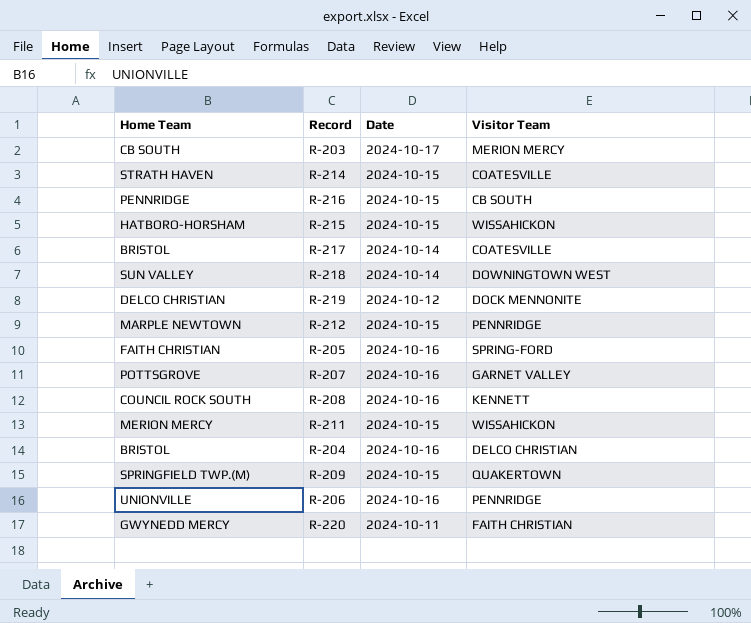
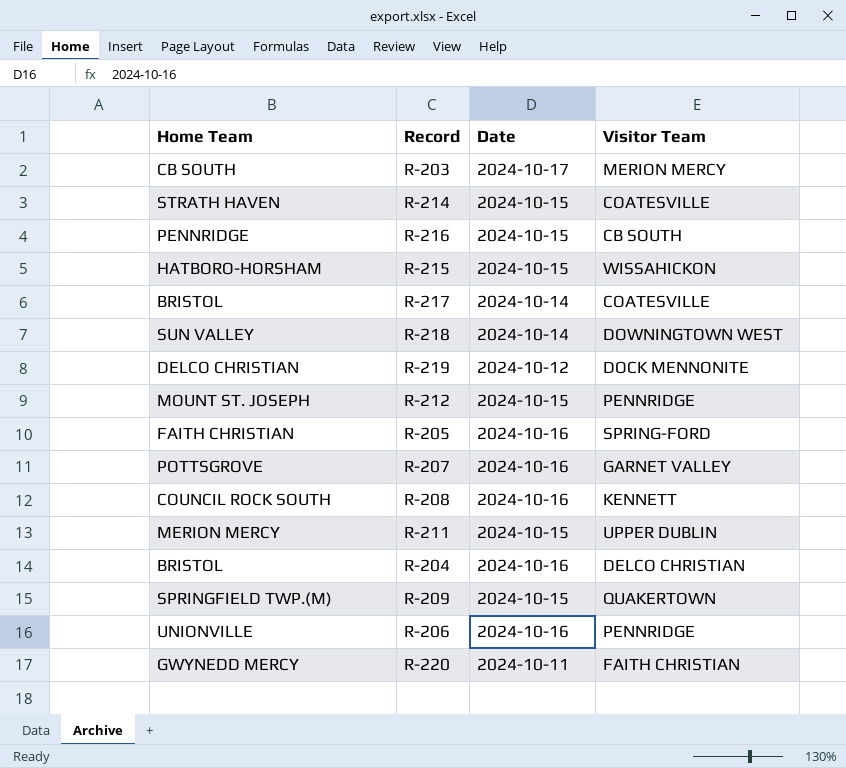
R-212 | Home Team: MARPLE NEWTOWN -> MOUNT ST. JOSEPH
R-211 | Visitor Team: WISSAHICKON -> UPPER DUBLIN

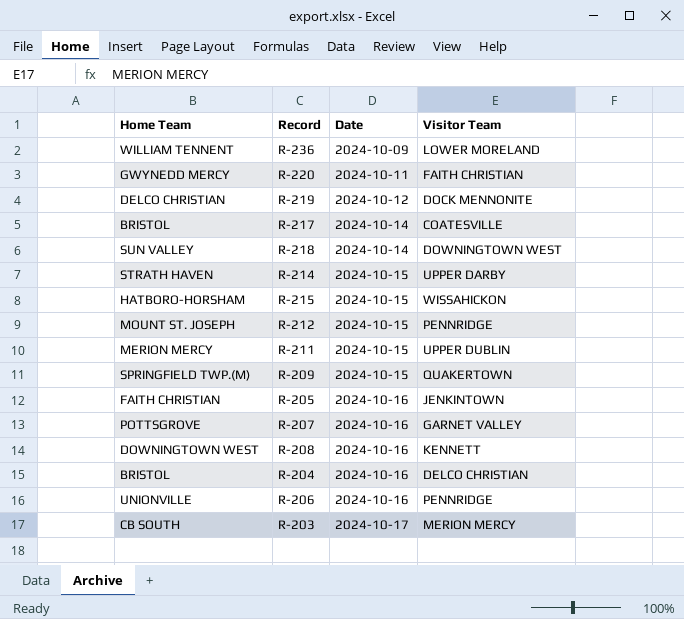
row order: none -> Date ascending
row R-216: PENNRIDGE | 2024-10-15 | CB SOUTH -> none
row R-236: none -> WILLIAM TENNENT | 2024-10-09 | LOWER MORELAND
R-214 | Visitor Team: COATESVILLE -> UPPER DARBY
R-205 | Visitor Team: SPRING-FORD -> JENKINTOWN
R-208 | Home Team: COUNCIL ROCK SOUTH -> DOWNINGTOWN WEST

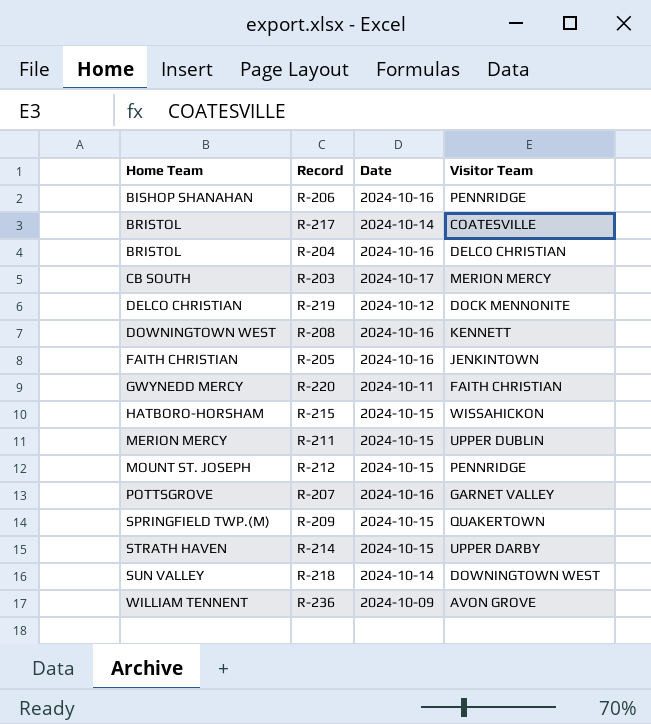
row order: Date ascending -> Home Team ascending
R-206 | Home Team: UNIONVILLE -> BISHOP SHANAHAN
R-236 | Visitor Team: LOWER MORELAND -> AVON GROVE

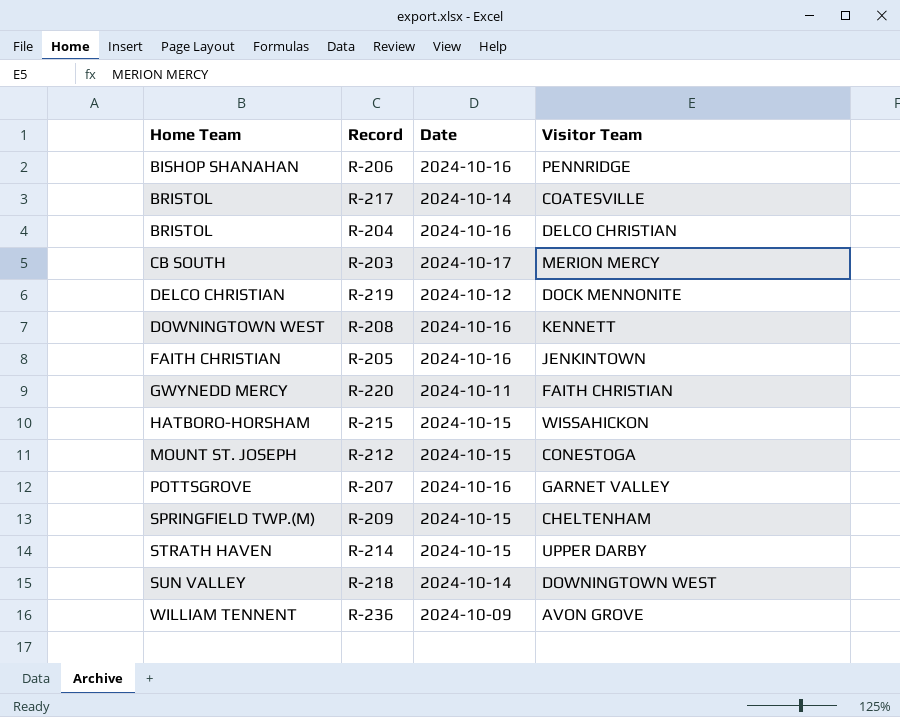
row R-211: MERION MERCY | 2024-10-15 | UPPER DUBLIN -> none
R-212 | Visitor Team: PENNRIDGE -> CONESTOGA
R-209 | Visitor Team: QUAKERTOWN -> CHELTENHAM

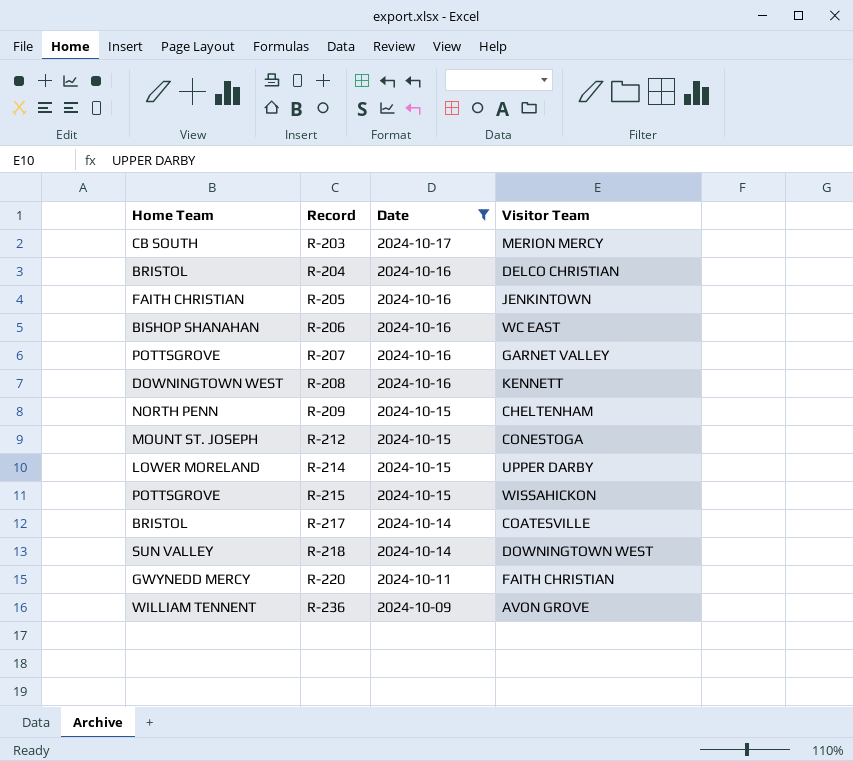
filter: none -> Date != 2024-10-12
row order: Home Team ascending -> Record ascending
R-206 | Visitor Team: PENNRIDGE -> WC EAST
R-209 | Home Team: SPRINGFIELD TWP.(M) -> NORTH PENN
R-214 | Home Team: STRATH HAVEN -> LOWER MORELAND
R-215 | Home Team: HATBORO-HORSHAM -> POTTSGROVE

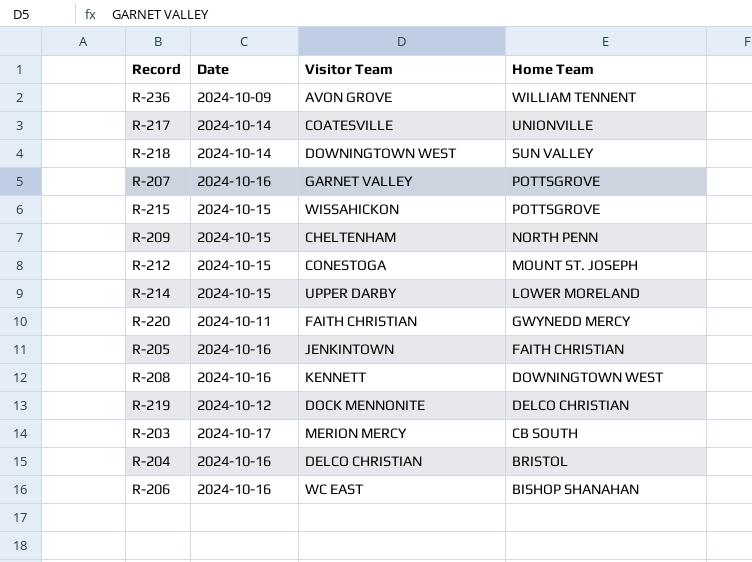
filter: Date != 2024-10-12 -> none
row order: Record ascending -> Home Team descending
column Home Team | position: 1 -> 4
R-217 | Home Team: BRISTOL -> UNIONVILLE

